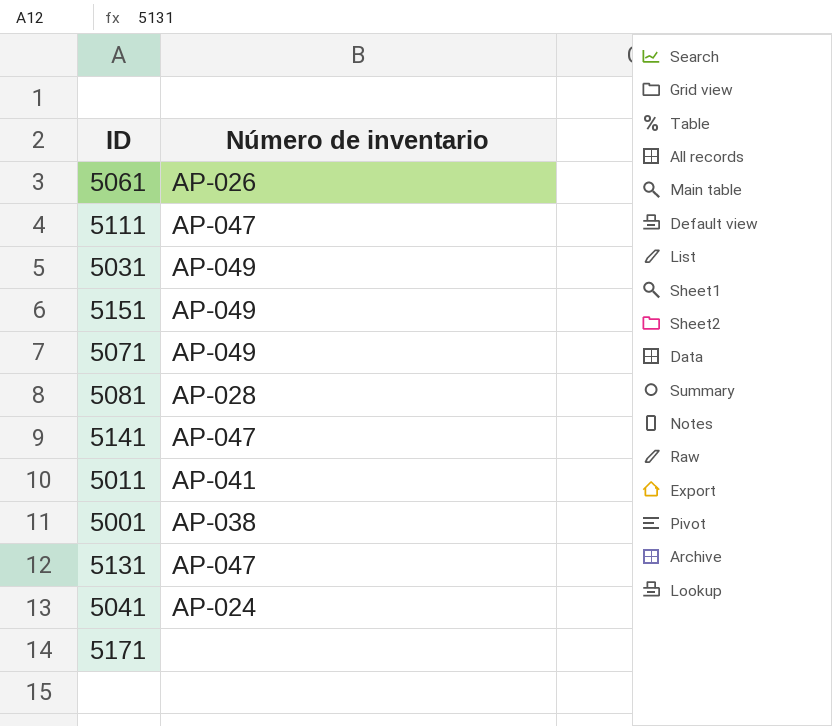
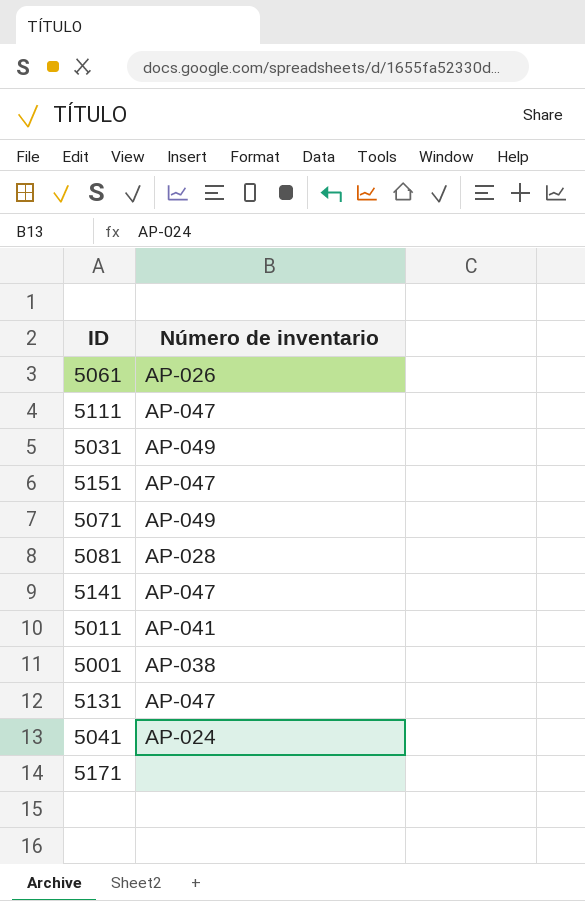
5151 | Número de inventario: AP-049 -> AP-047

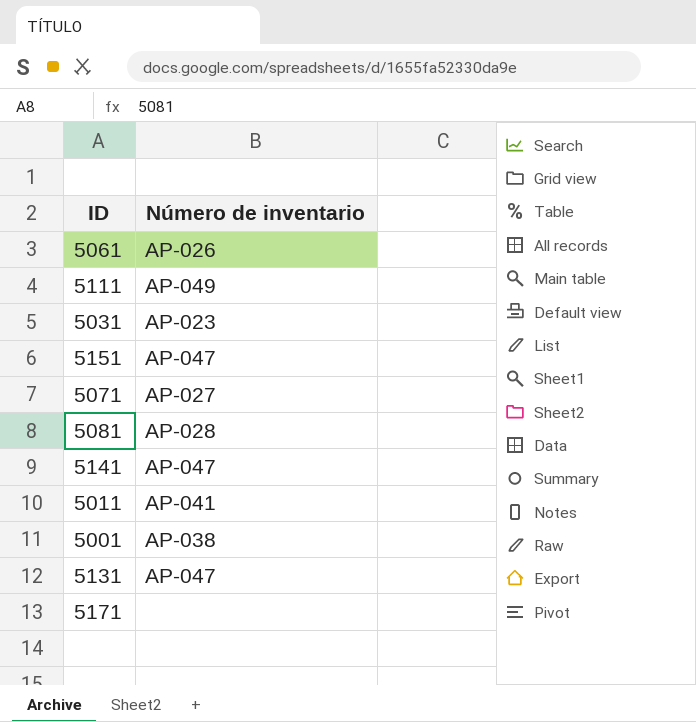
row 5041: AP-024 -> none
5111 | Número de inventario: AP-047 -> AP-049
5031 | Número de inventario: AP-049 -> AP-023
5071 | Número de inventario: AP-049 -> AP-027

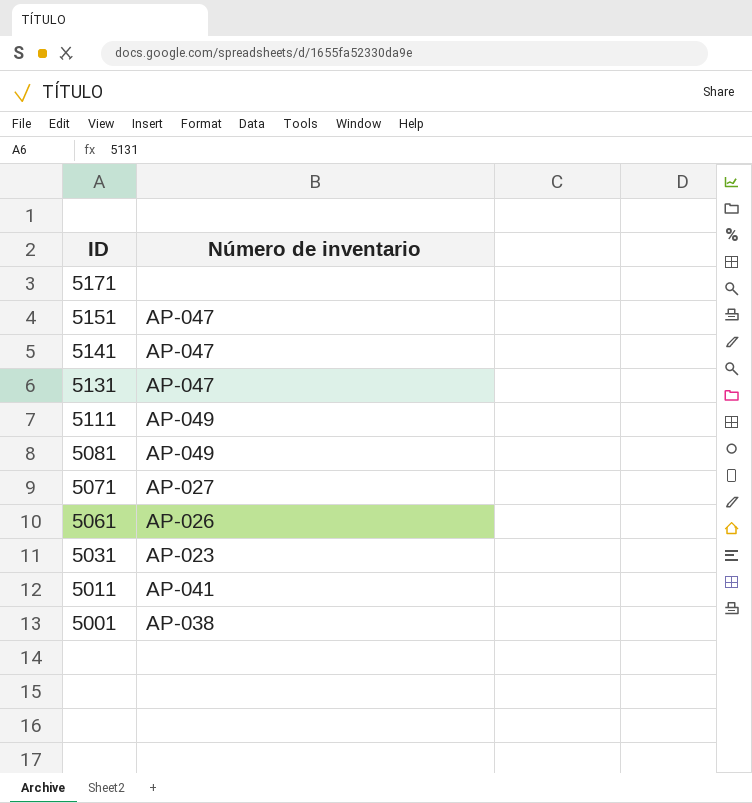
row order: none -> ID descending
5081 | Número de inventario: AP-028 -> AP-049

